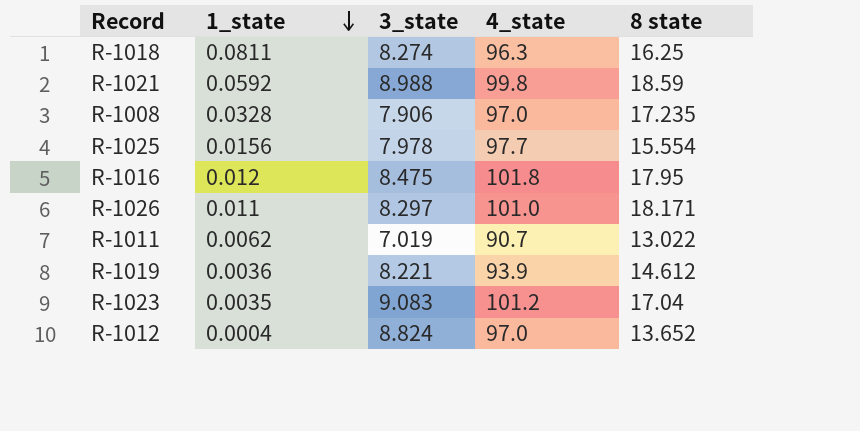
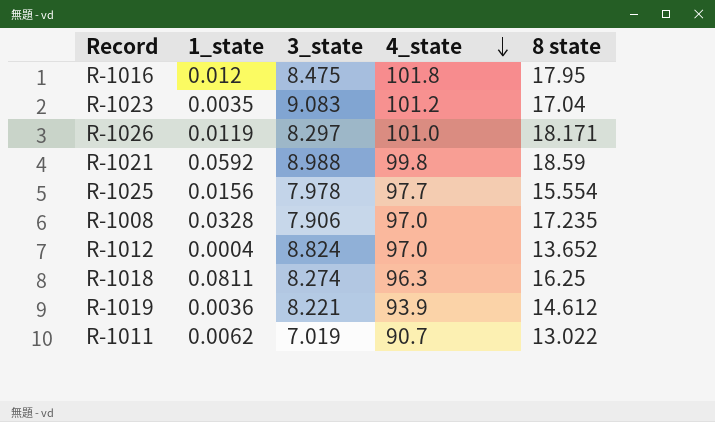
row order: 1_state descending -> 4_state descending
R-1026 | 1_state: 0.011 -> 0.0119

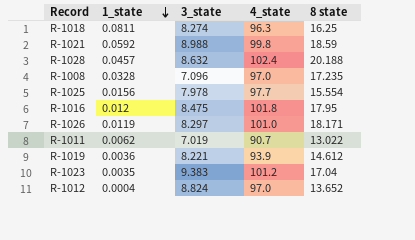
row order: 4_state descending -> 1_state descending
row R-1028: none -> 0.0457 | 8.632 | 102.4 | 20.188
R-1008 | 3_state: 7.906 -> 7.096
R-1023 | 3_state: 9.083 -> 9.383

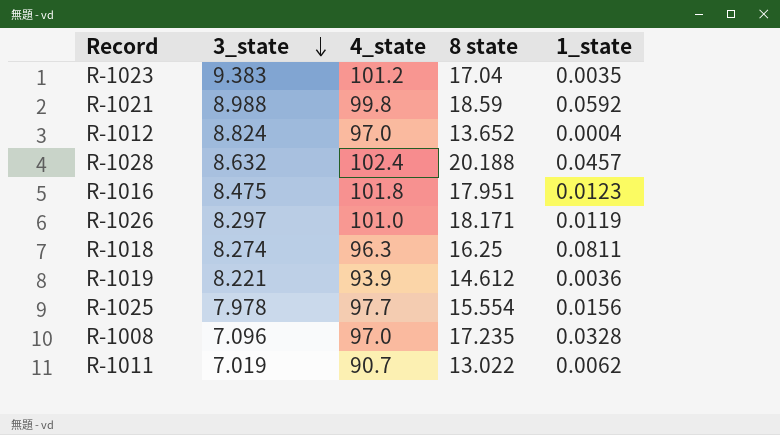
row order: 1_state descending -> 3_state descending
column 1_state | position: 2 -> 5
R-1016 | 8 state: 17.95 -> 17.951
R-1016 | 1_state: 0.012 -> 0.0123

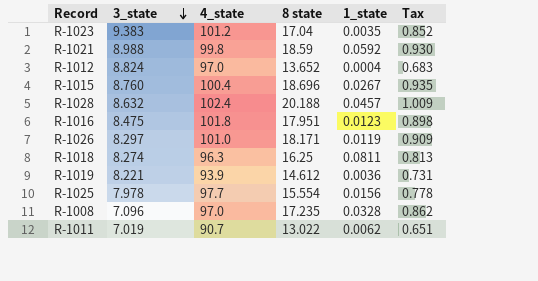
column Tax | formula: none -> [8 state] * 0.05
row R-1015: none -> 8.760 | 100.4 | 18.696 | 0.0267 | 0.935

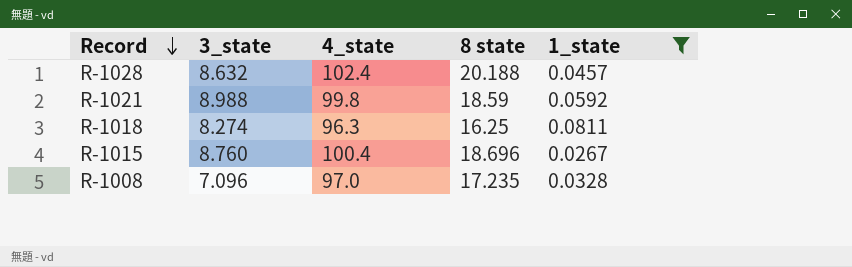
filter: none -> 1_state >= 0.0267
row order: 3_state descending -> Record descending
column Tax | formula: [8 state] * 0.05 -> none

